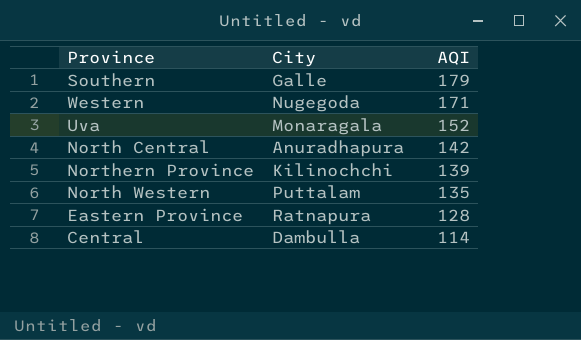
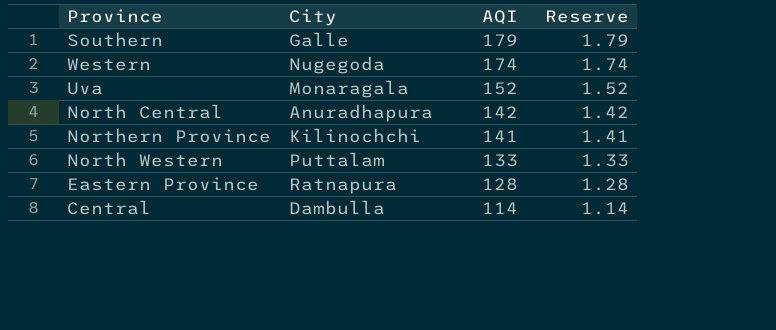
column Reserve | formula: none -> [AQI] * 0.01
Western | AQI: 171 -> 174
Northern Province | AQI: 139 -> 141
North Western | AQI: 135 -> 133

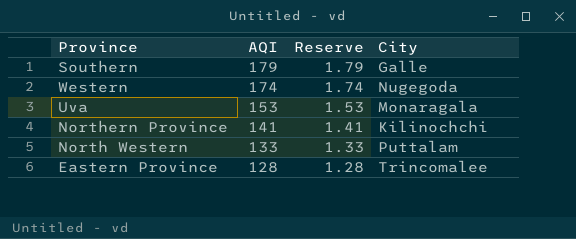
column City | position: 2 -> 4
row North Central: Anuradhapura | 142 | 1.42 -> none
row Central: Dambulla | 114 | 1.14 -> none
Uva | AQI: 152 -> 153
Uva | Reserve: 1.52 -> 1.53
Eastern Province | City: Ratnapura -> Trincomalee

